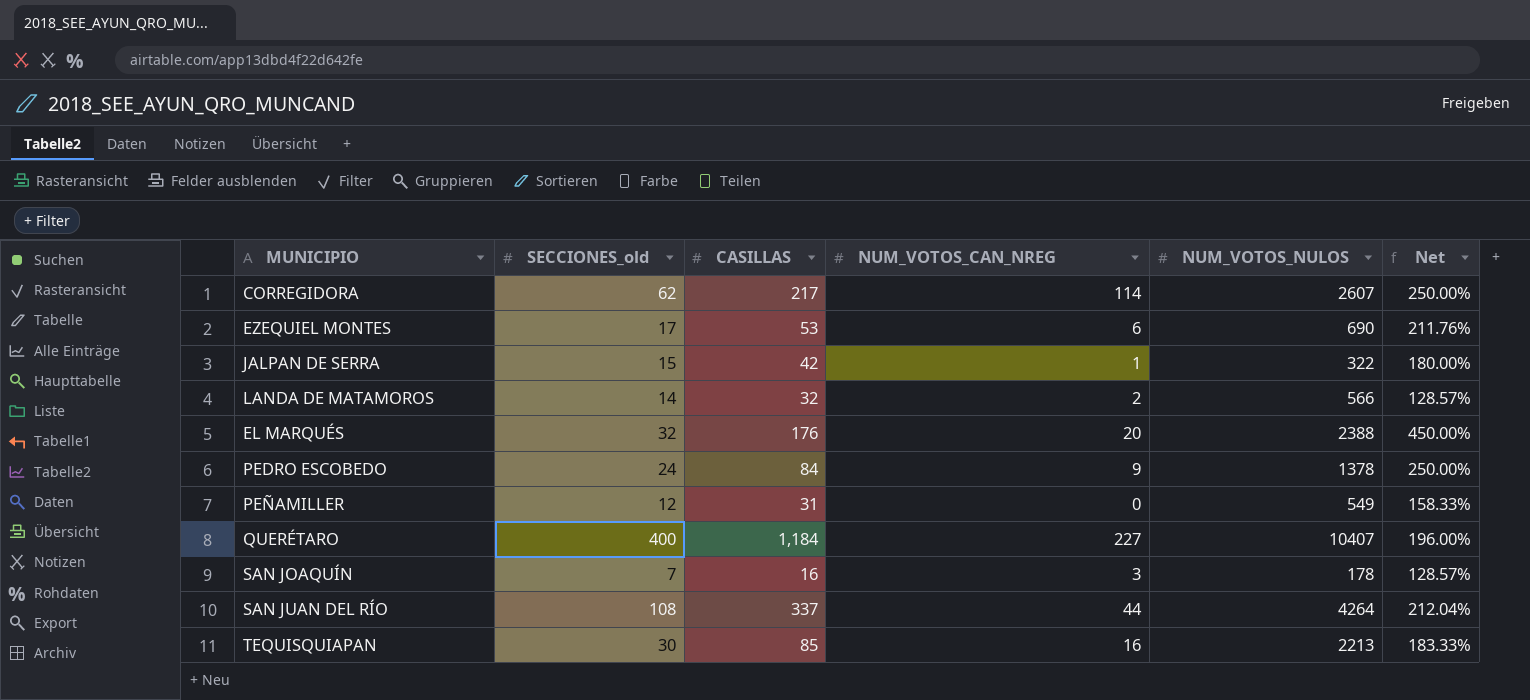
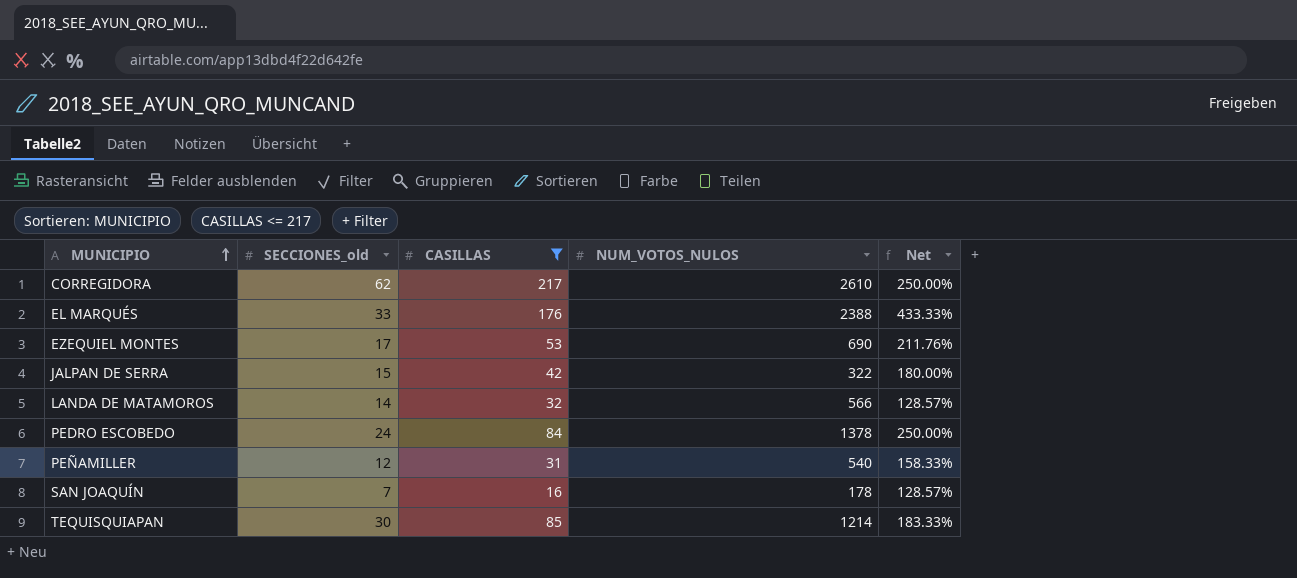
filter: none -> CASILLAS <= 217
row order: none -> MUNICIPIO ascending
column NUM_VOTOS_CAN_NREG | position: 4 -> none
CORREGIDORA | NUM_VOTOS_NULOS: 2607 -> 2610
EL MARQUÉS | SECCIONES_old: 32 -> 33
EL MARQUÉS | Net: 450.00% -> 433.33%
PEÑAMILLER | NUM_VOTOS_NULOS: 549 -> 540
TEQUISQUIAPAN | NUM_VOTOS_NULOS: 2213 -> 1214

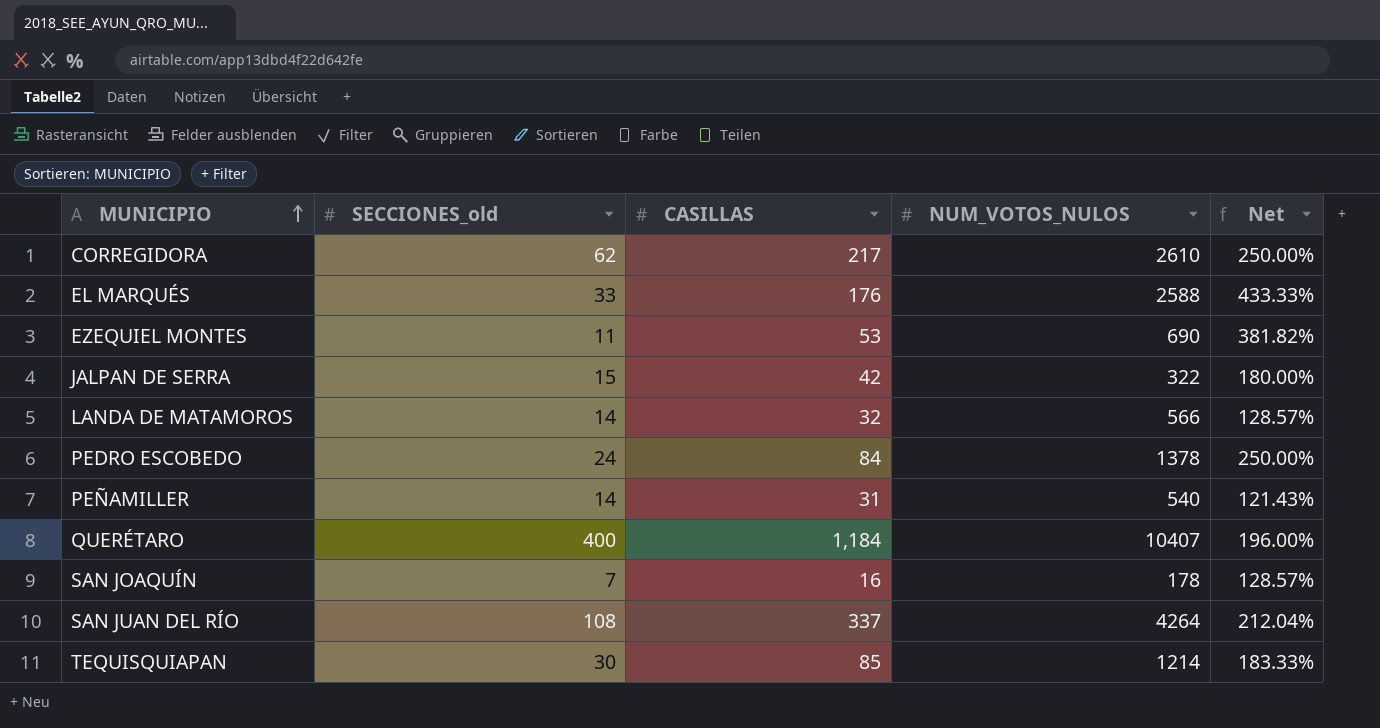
filter: CASILLAS <= 217 -> none
EL MARQUÉS | NUM_VOTOS_NULOS: 2388 -> 2588
EZEQUIEL MONTES | SECCIONES_old: 17 -> 11
EZEQUIEL MONTES | Net: 211.76% -> 381.82%
PEÑAMILLER | SECCIONES_old: 12 -> 14
PEÑAMILLER | Net: 158.33% -> 121.43%

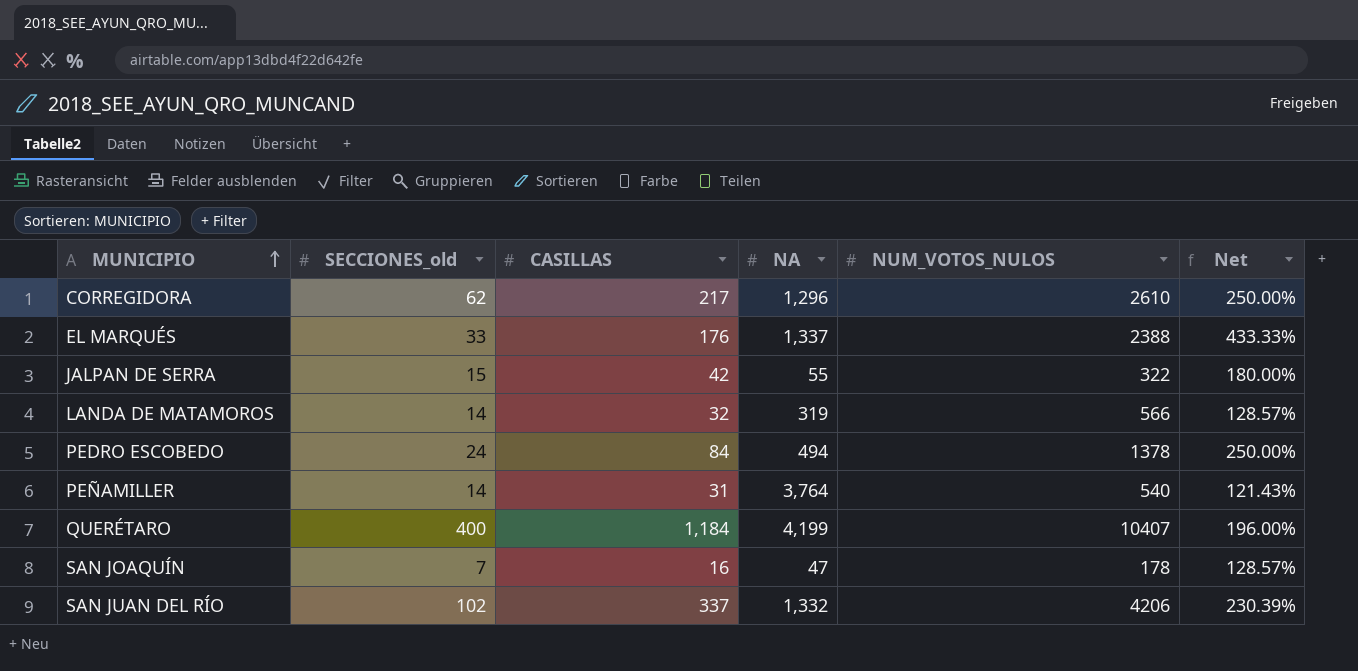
column NA | position: none -> 4
row EZEQUIEL MONTES: 11 | 53 | 690 | 381.82% -> none
row TEQUISQUIAPAN: 30 | 85 | 1214 | 183.33% -> none
EL MARQUÉS | NUM_VOTOS_NULOS: 2588 -> 2388
SAN JUAN DEL RÍO | SECCIONES_old: 108 -> 102
SAN JUAN DEL RÍO | NUM_VOTOS_NULOS: 4264 -> 4206
SAN JUAN DEL RÍO | Net: 212.04% -> 230.39%

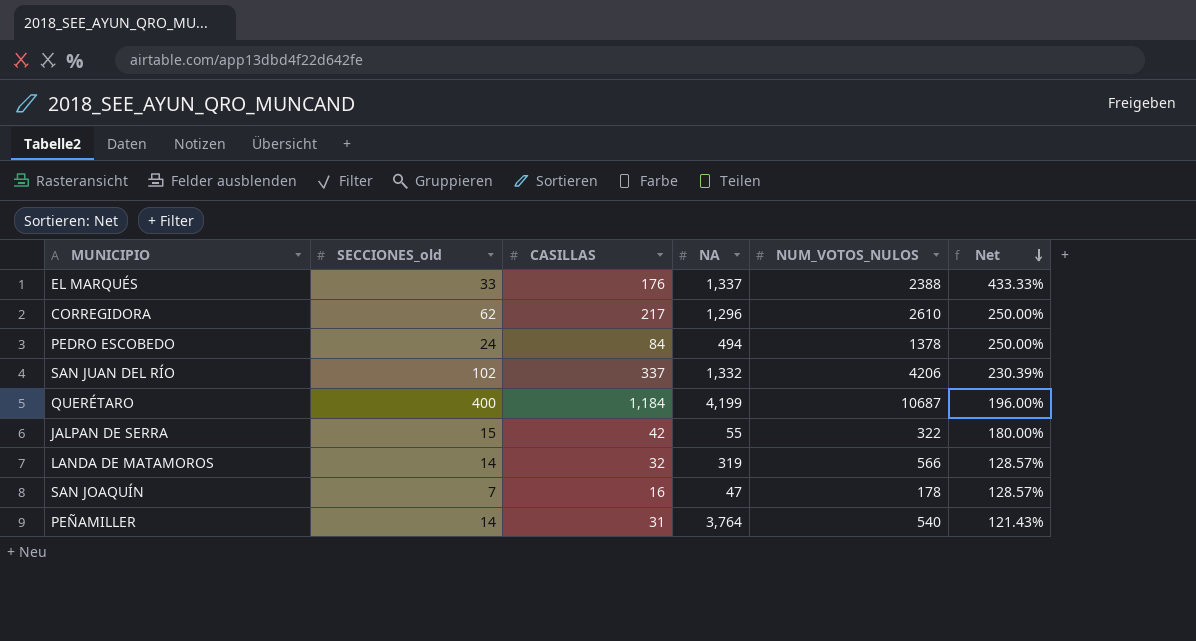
row order: MUNICIPIO ascending -> Net descending
QUERÉTARO | NUM_VOTOS_NULOS: 10407 -> 10687

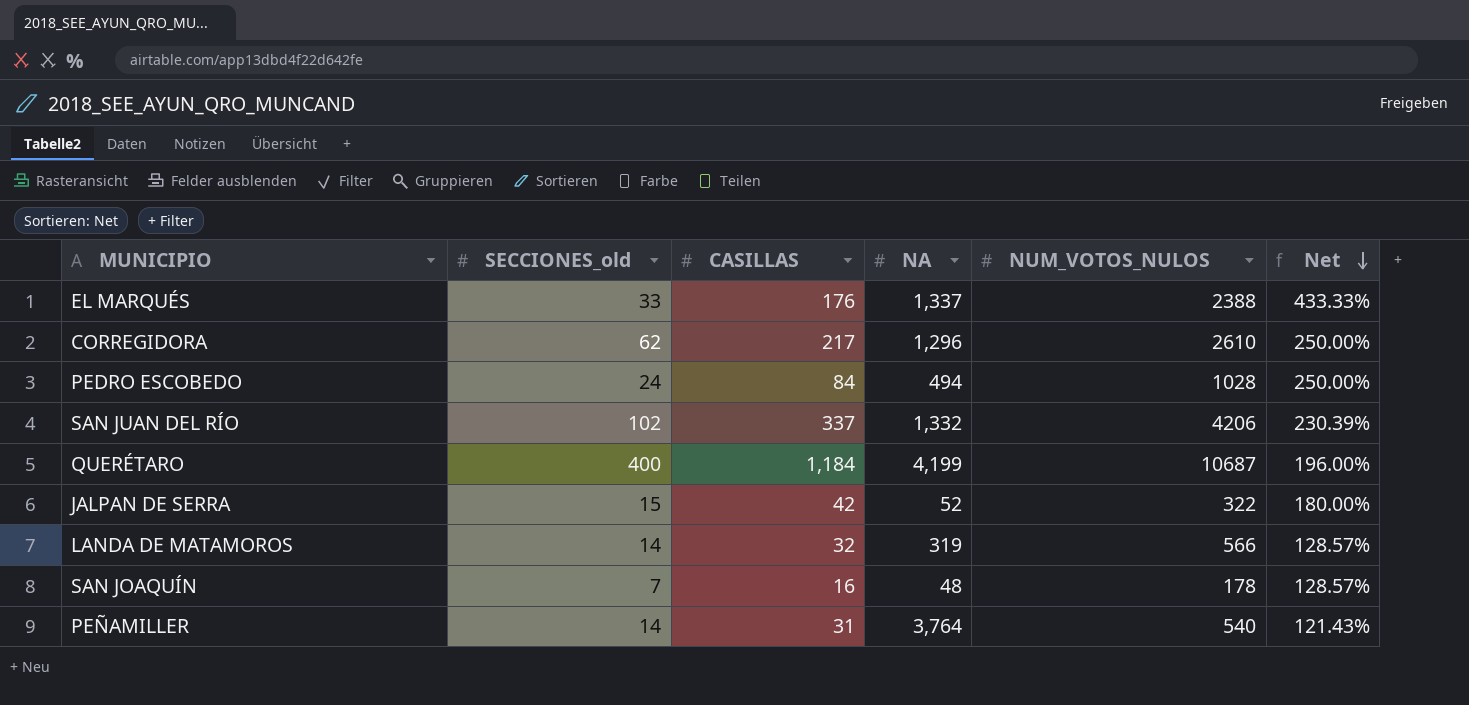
PEDRO ESCOBEDO | NUM_VOTOS_NULOS: 1378 -> 1028
JALPAN DE SERRA | NA: 55 -> 52
SAN JOAQUÍN | NA: 47 -> 48

